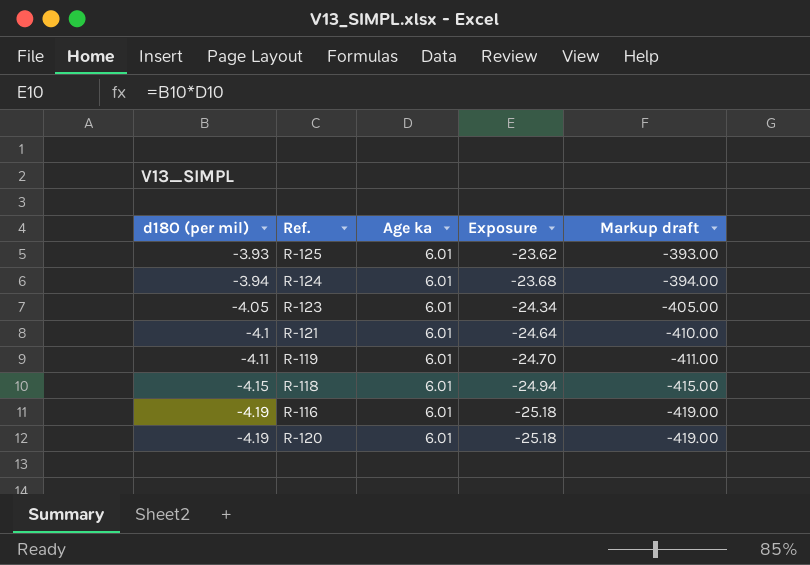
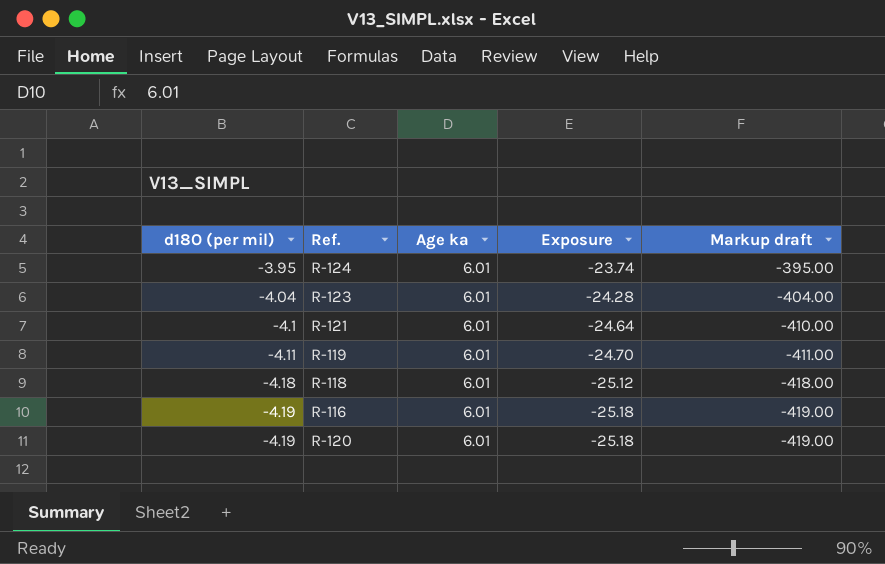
row R-125: -3.93 | 6.01 | -23.62 | -393.00 -> none
R-124 | d18O (per mil): -3.94 -> -3.95
R-124 | Exposure: -23.68 -> -23.74
R-124 | Markup draft: -394.00 -> -395.00
R-123 | d18O (per mil): -4.05 -> -4.04
R-123 | Exposure: -24.34 -> -24.28
R-123 | Markup draft: -405.00 -> -404.00
R-118 | d18O (per mil): -4.15 -> -4.18
R-118 | Exposure: -24.94 -> -25.12
R-118 | Markup draft: -415.00 -> -418.00

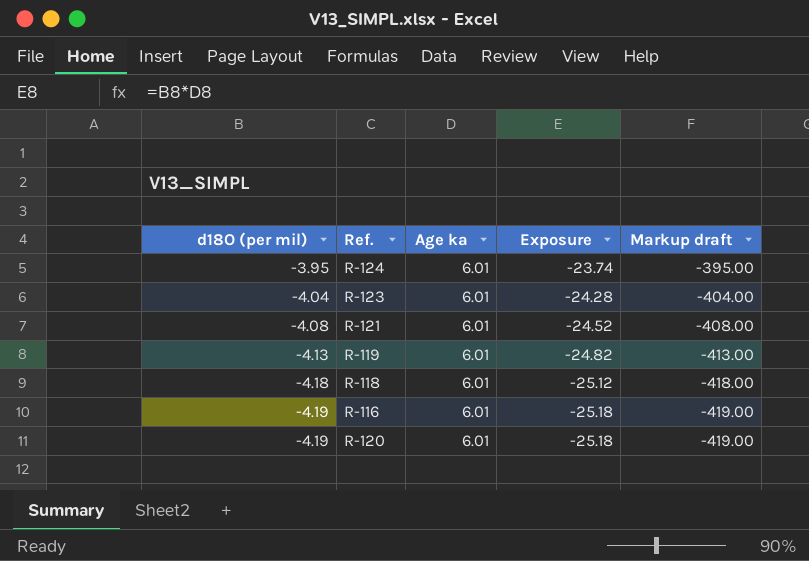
R-121 | d18O (per mil): -4.1 -> -4.08
R-121 | Exposure: -24.64 -> -24.52
R-121 | Markup draft: -410.00 -> -408.00
R-119 | d18O (per mil): -4.11 -> -4.13
R-119 | Exposure: -24.70 -> -24.82
R-119 | Markup draft: -411.00 -> -413.00

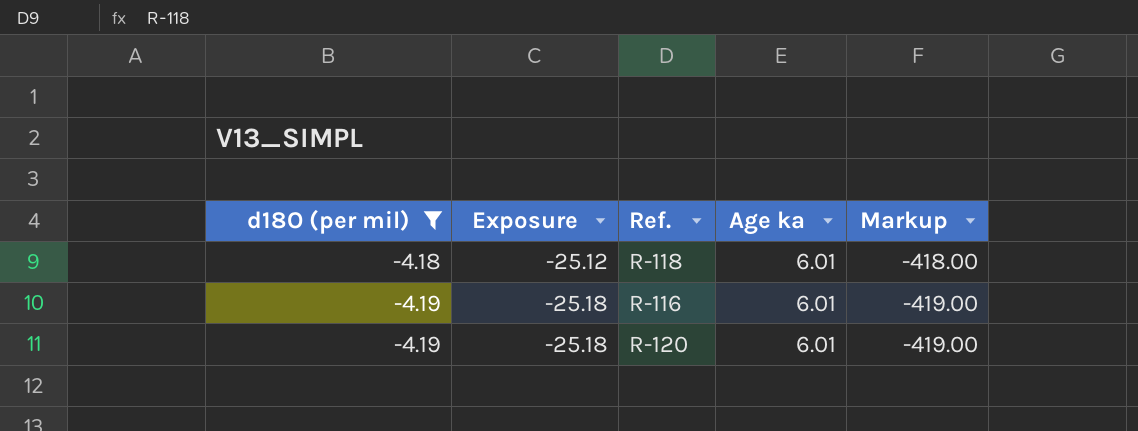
filter: none -> d18O (per mil) <= -4.18
column Exposure | position: 4 -> 2
column name: Markup draft -> Markup

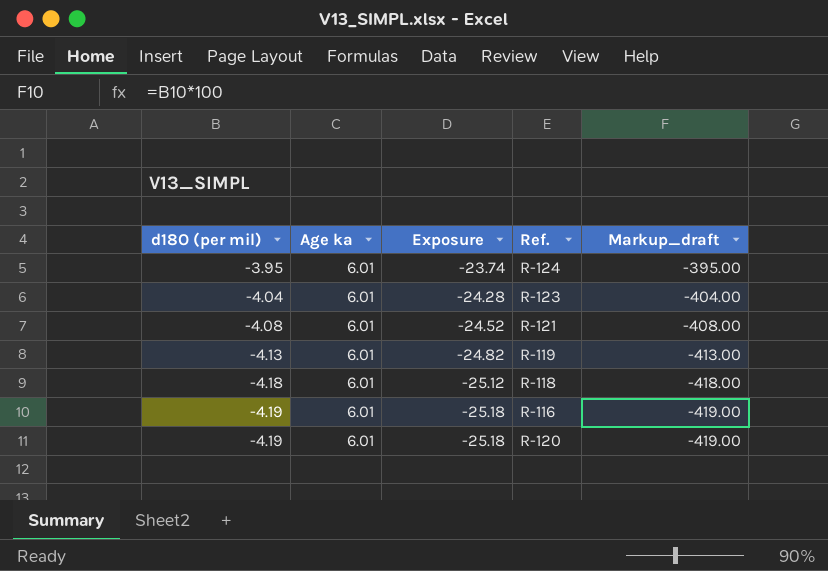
filter: d18O (per mil) <= -4.18 -> none
column Age ka | position: 4 -> 2
column name: Markup -> Markup_draft

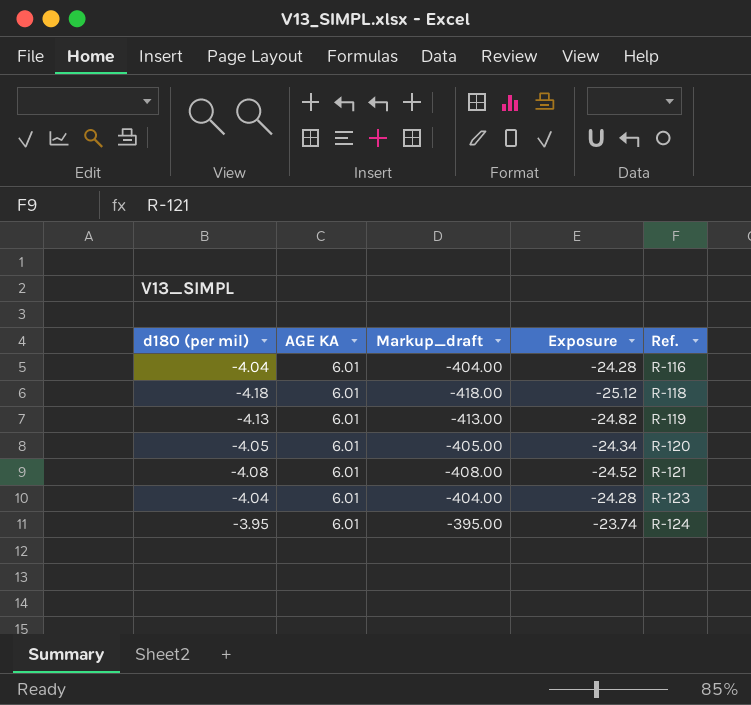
row order: d18O (per mil) descending -> Ref. ascending
column name: Age ka -> AGE KA
column Markup_draft | position: 5 -> 3
R-116 | d18O (per mil): -4.19 -> -4.04
R-116 | Markup_draft: -419.00 -> -404.00
R-116 | Exposure: -25.18 -> -24.28
R-120 | d18O (per mil): -4.19 -> -4.05
R-120 | Markup_draft: -419.00 -> -405.00
R-120 | Exposure: -25.18 -> -24.34

